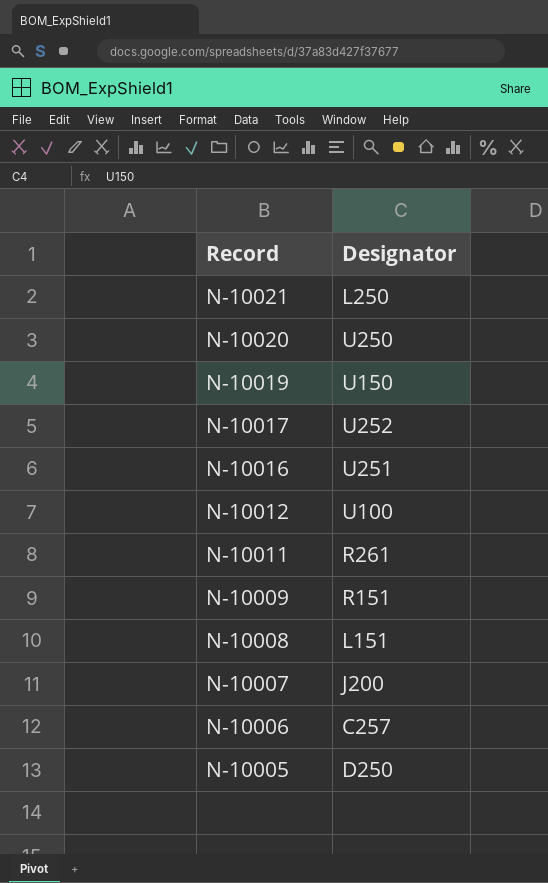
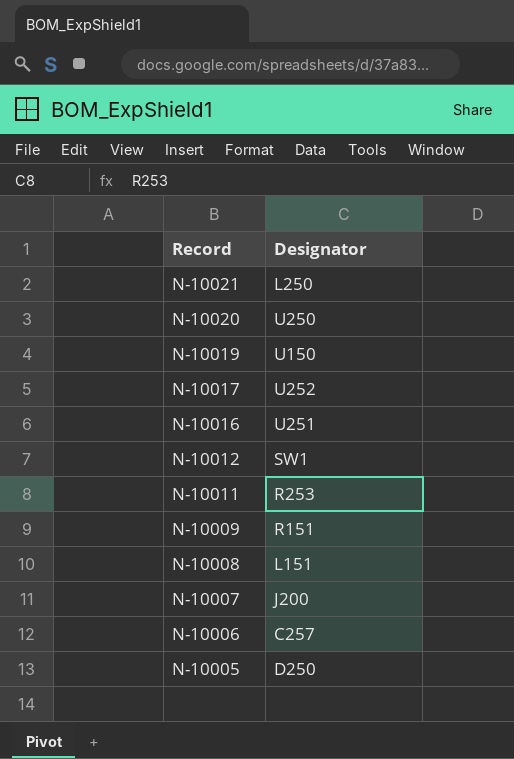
N-10012 | Designator: U100 -> SW1
N-10011 | Designator: R261 -> R253

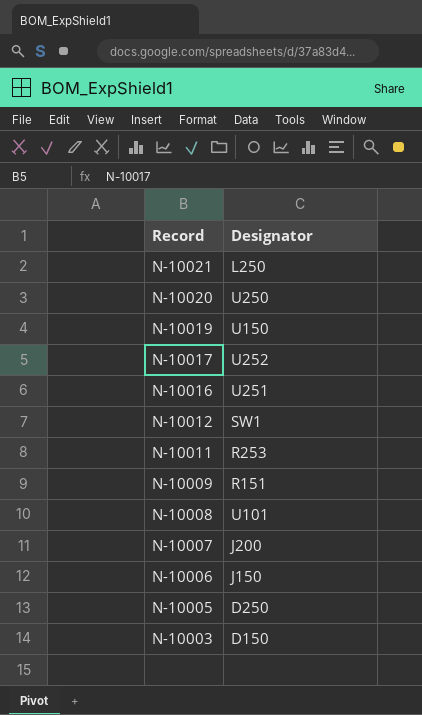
N-10008 | Designator: L151 -> U101
N-10006 | Designator: C257 -> J150
row N-10003: none -> D150

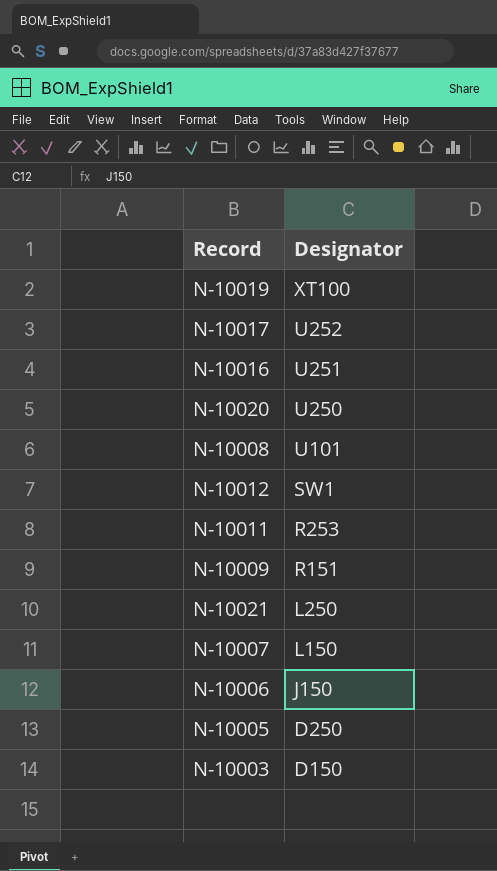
row order: Record descending -> Designator descending
N-10019 | Designator: U150 -> XT100
N-10007 | Designator: J200 -> L150

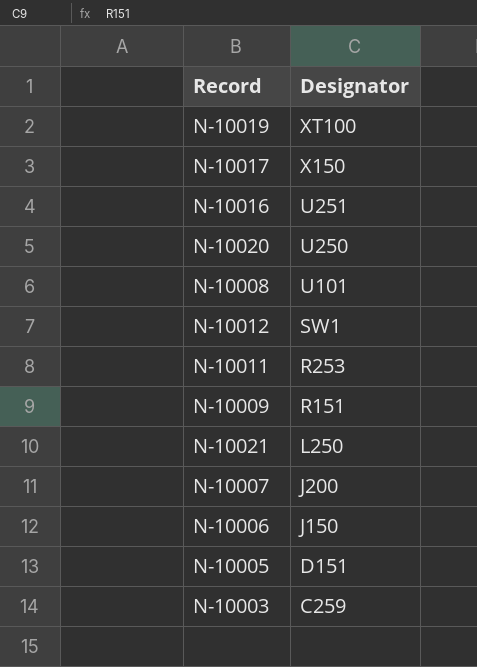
N-10017 | Designator: U252 -> X150
N-10007 | Designator: L150 -> J200
N-10005 | Designator: D250 -> D151
N-10003 | Designator: D150 -> C259

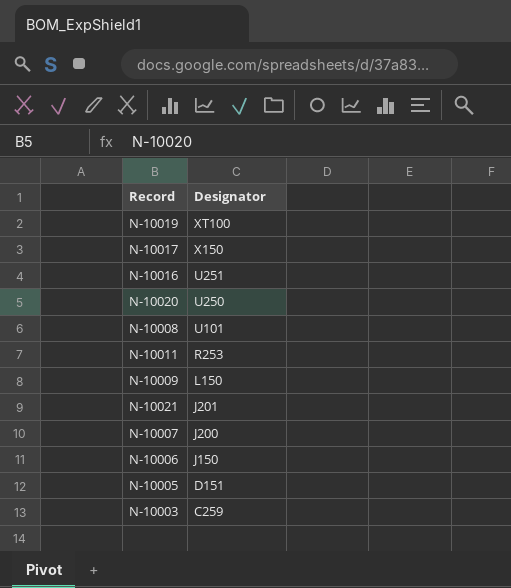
row N-10012: SW1 -> none
N-10009 | Designator: R151 -> L150
N-10021 | Designator: L250 -> J201

